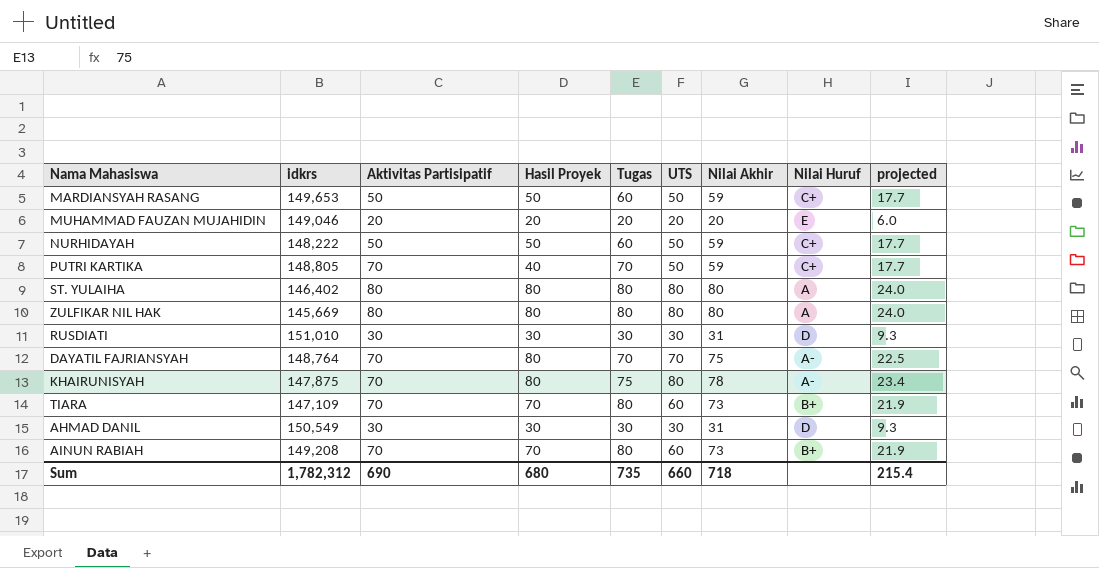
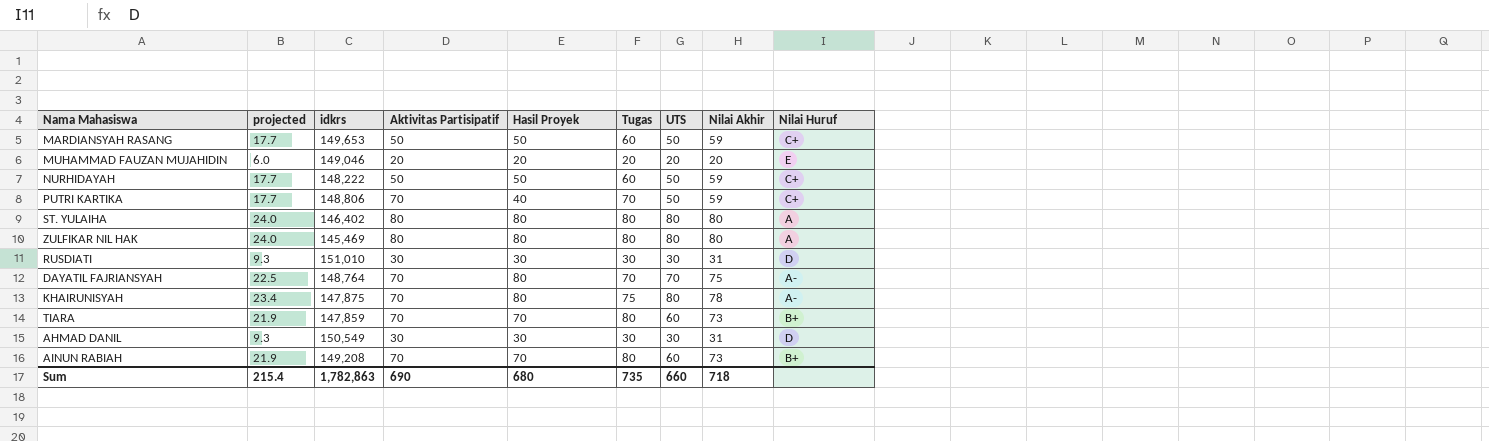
column projected | position: 9 -> 2
PUTRI KARTIKA | idkrs: 148,805 -> 148,806
ZULFIKAR NIL HAK | idkrs: 145,669 -> 145,469
TIARA | idkrs: 147,109 -> 147,859
Sum | idkrs: 1,782,312 -> 1,782,863

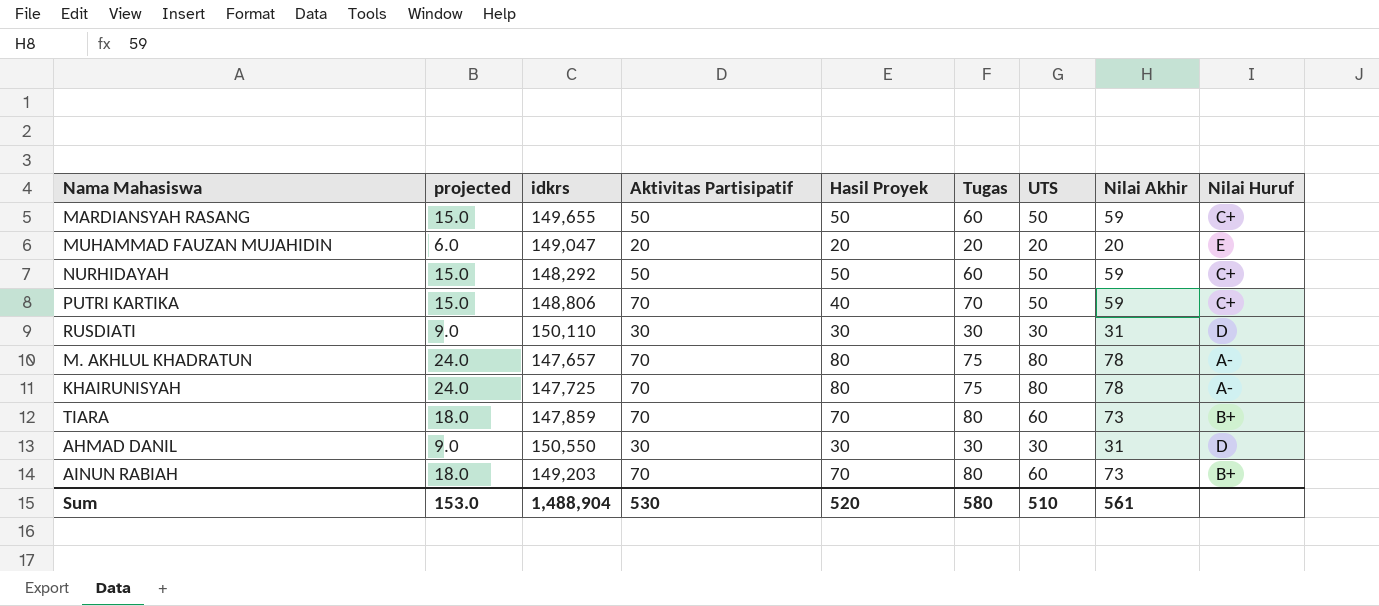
column projected | formula: [Nilai Akhir] * 0.3 -> [UTS] * 0.3
row ST. YULAIHA: 24.0 | 146,402 | 80 | 80 | 80 | 80 | 80 | A -> none
row ZULFIKAR NIL HAK: 24.0 | 145,469 | 80 | 80 | 80 | 80 | 80 | A -> none
row DAYATIL FAJRIANSYAH: 22.5 | 148,764 | 70 | 80 | 70 | 70 | 75 | A- -> none
MARDIANSYAH RASANG | idkrs: 149,653 -> 149,655
MUHAMMAD FAUZAN MUJAHIDIN | idkrs: 149,046 -> 149,047
NURHIDAYAH | idkrs: 148,222 -> 148,292
RUSDIATI | idkrs: 151,010 -> 150,110
row M. AKHLUL KHADRATUN: none -> 24.0 | 147,657 | 70 | 80 | 75 | 80 | 78 | A-
KHAIRUNISYAH | idkrs: 147,875 -> 147,725
AHMAD DANIL | idkrs: 150,549 -> 150,550
AINUN RABIAH | idkrs: 149,208 -> 149,203
Sum | projected: 215.4 -> 153.0
Sum | idkrs: 1,782,863 -> 1,488,904
Sum | Aktivitas Partisipatif: 690 -> 530
Sum | Hasil Proyek: 680 -> 520
Sum | Tugas: 735 -> 580
Sum | UTS: 660 -> 510
Sum | Nilai Akhir: 718 -> 561

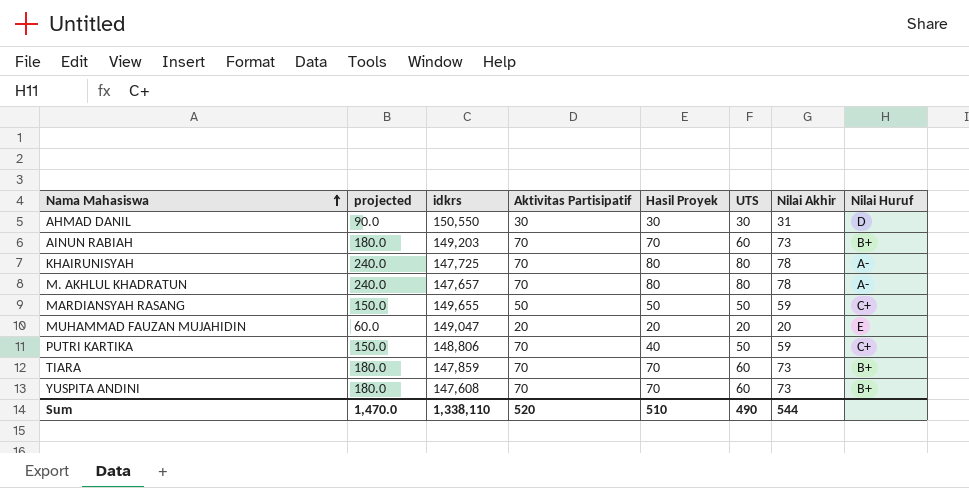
row order: none -> Nama Mahasiswa ascending
column Tugas | position: 6 -> none
column projected | formula: [UTS] * 0.3 -> [UTS] * 3
row NURHIDAYAH: 15.0 | 148,292 | 50 | 50 | 60 | 50 | 59 | C+ -> none
row RUSDIATI: 9.0 | 150,110 | 30 | 30 | 30 | 30 | 31 | D -> none
row YUSPITA ANDINI: none -> 180.0 | 147,608 | 70 | 70 | 60 | 73 | B+
Sum | projected: 153.0 -> 1,470.0
Sum | idkrs: 1,488,904 -> 1,338,110
Sum | Aktivitas Partisipatif: 530 -> 520
Sum | Hasil Proyek: 520 -> 510
Sum | UTS: 510 -> 490
Sum | Nilai Akhir: 561 -> 544

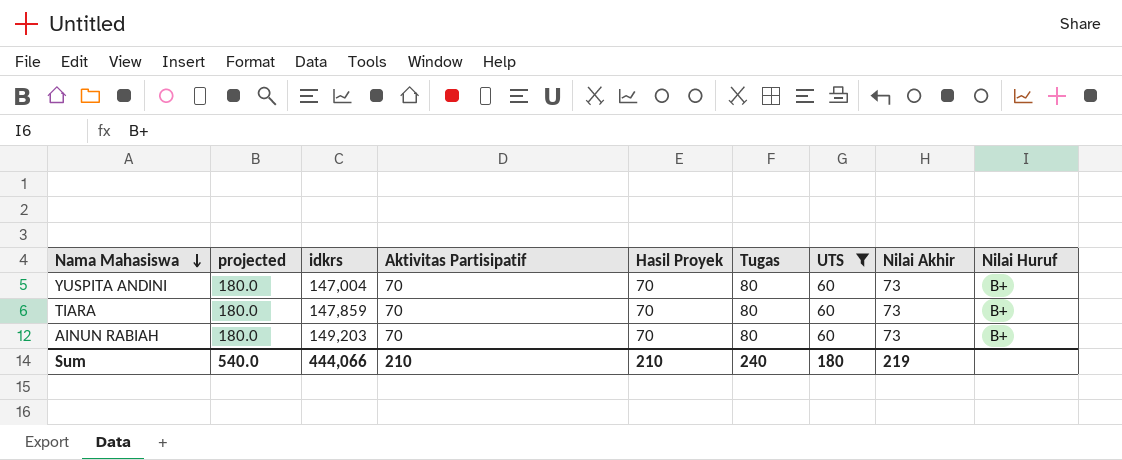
filter: none -> UTS = 60
row order: Nama Mahasiswa ascending -> Nama Mahasiswa descending
column Tugas | position: none -> 6
YUSPITA ANDINI | idkrs: 147,608 -> 147,004
Sum | projected: 1,470.0 -> 540.0
Sum | idkrs: 1,338,110 -> 444,066
Sum | Aktivitas Partisipatif: 520 -> 210
Sum | Hasil Proyek: 510 -> 210
Sum | UTS: 490 -> 180
Sum | Nilai Akhir: 544 -> 219

